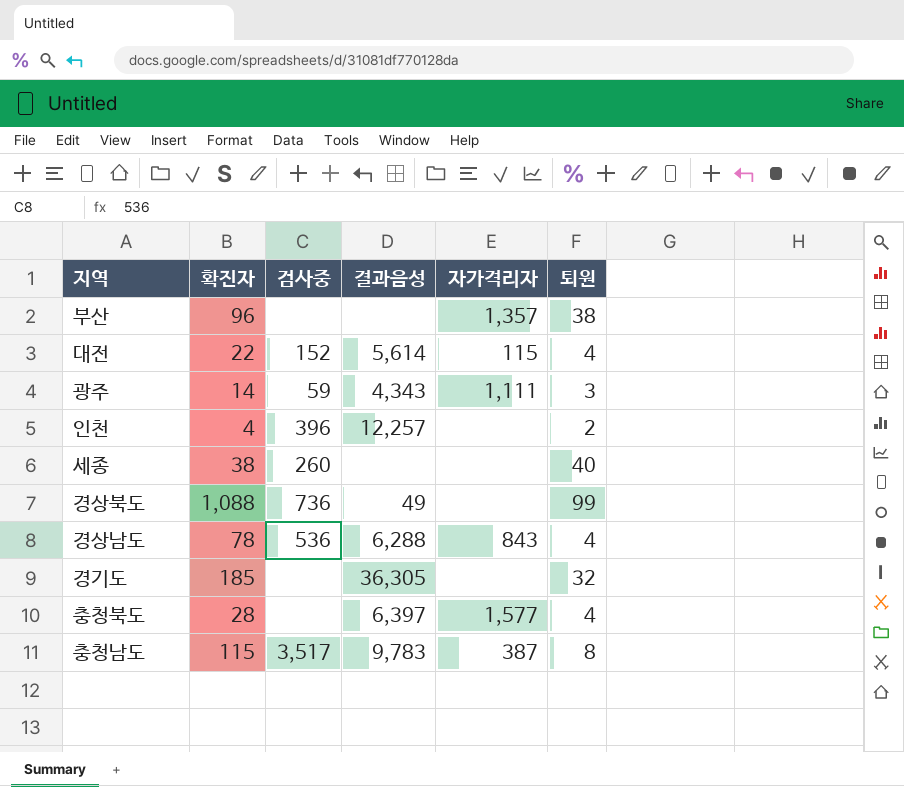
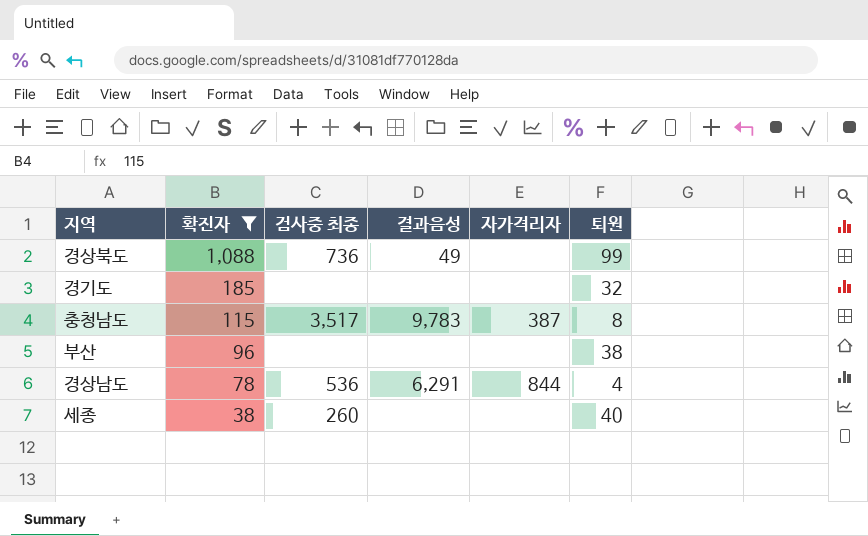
filter: none -> 확진자 >= 38
row order: none -> 확진자 descending
column name: 검사중 -> 검사중 최종
경기도 | 결과음성: 36,305 -> none
부산 | 자가격리자: 1,357 -> none
경상남도 | 결과음성: 6,288 -> 6,291
경상남도 | 자가격리자: 843 -> 844

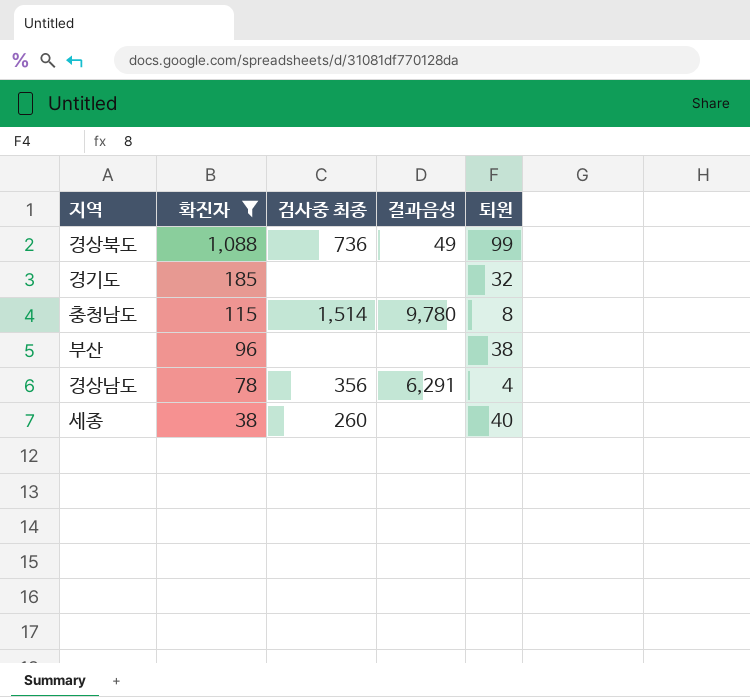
column 자가격리자 | position: 5 -> none
충청남도 | 검사중 최종: 3,517 -> 1,514
충청남도 | 결과음성: 9,783 -> 9,780
경상남도 | 검사중 최종: 536 -> 356

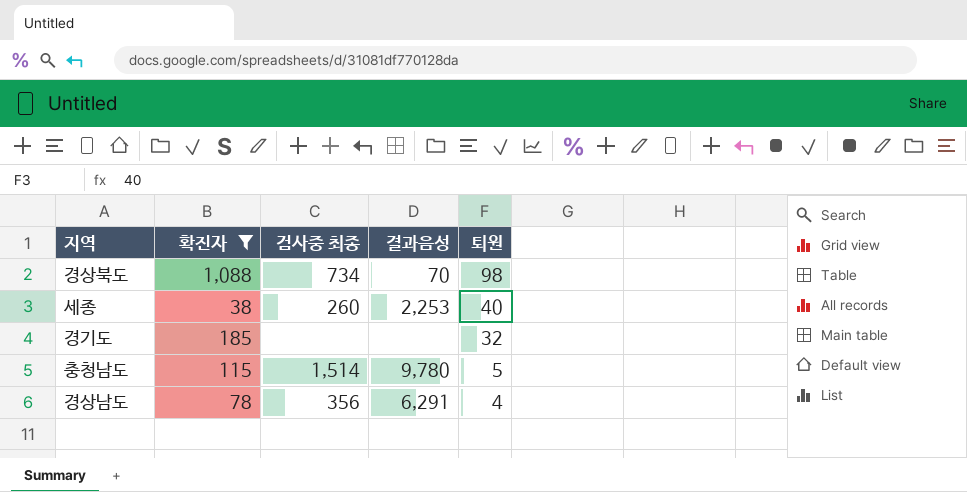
row order: 확진자 descending -> 퇴원 descending
row 부산: 96 | none | none | 38 -> none
경상북도 | 검사중 최종: 736 -> 734
경상북도 | 결과음성: 49 -> 70
경상북도 | 퇴원: 99 -> 98
세종 | 결과음성: none -> 2,253
충청남도 | 퇴원: 8 -> 5

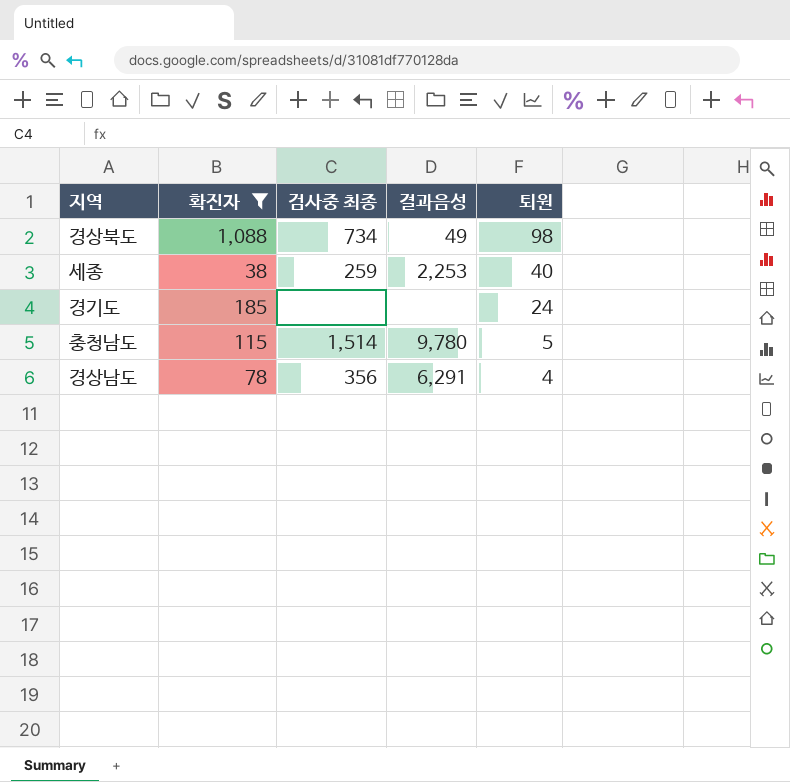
경상북도 | 결과음성: 70 -> 49
세종 | 검사중 최종: 260 -> 259
경기도 | 퇴원: 32 -> 24

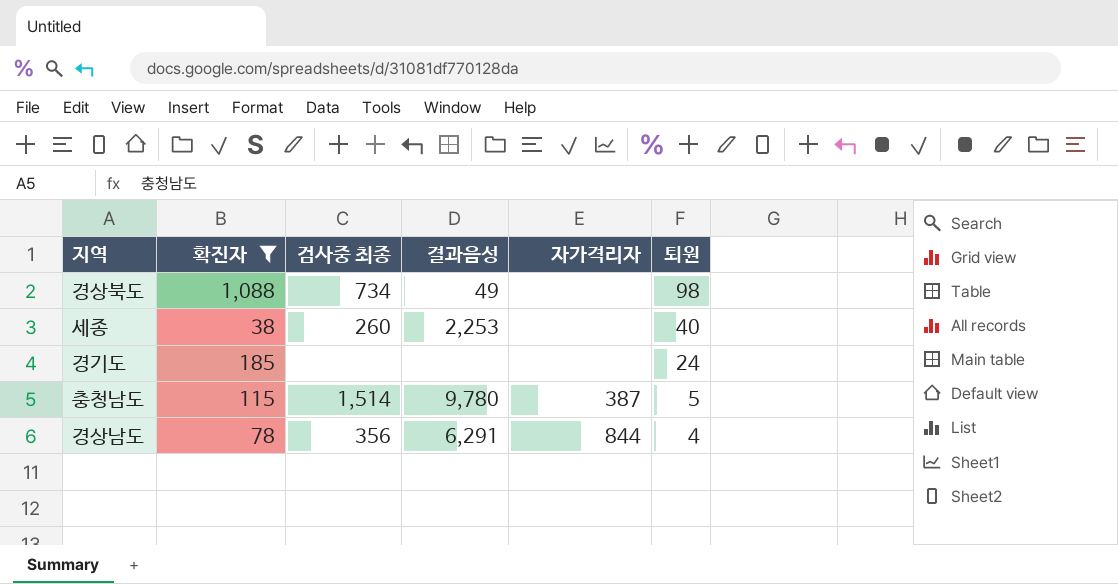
column 자가격리자 | position: none -> 5
세종 | 검사중 최종: 259 -> 260

